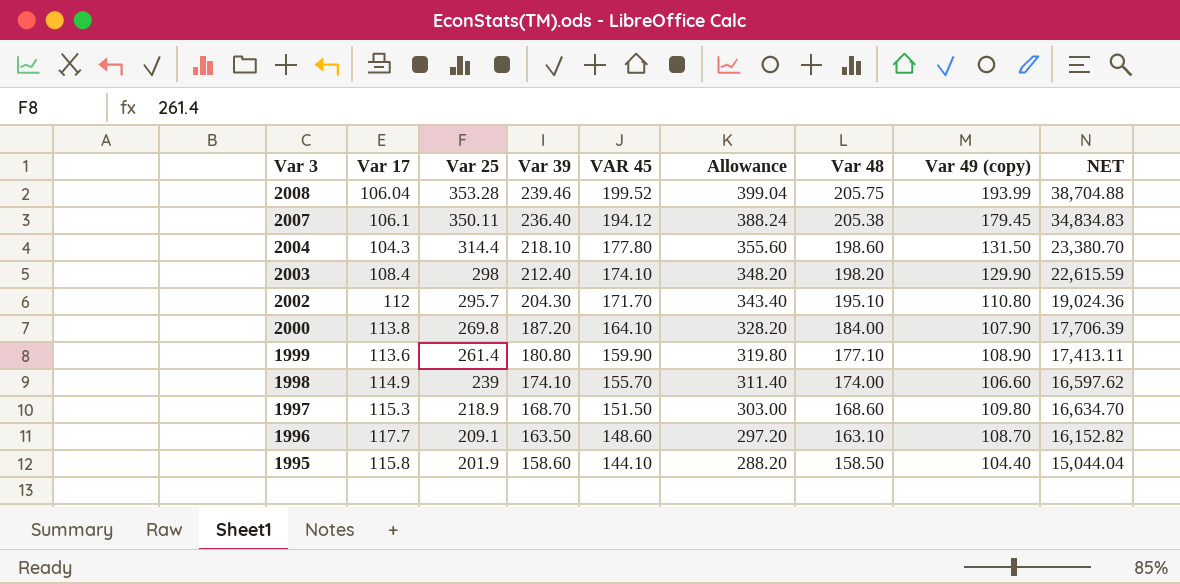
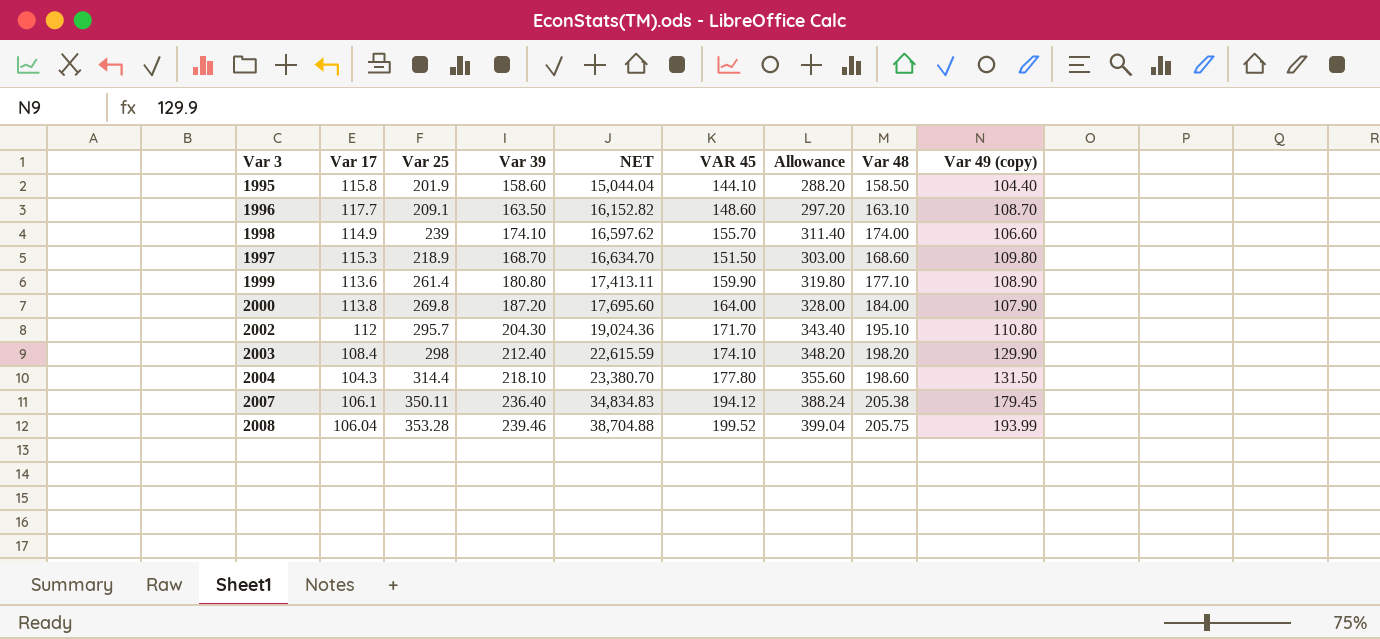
row order: Var 3 descending -> NET ascending
column NET | position: 9 -> 5
2000 | NET: 17,706.39 -> 17,695.60
2000 | VAR 45: 164.10 -> 164.00
2000 | Allowance: 328.20 -> 328.00

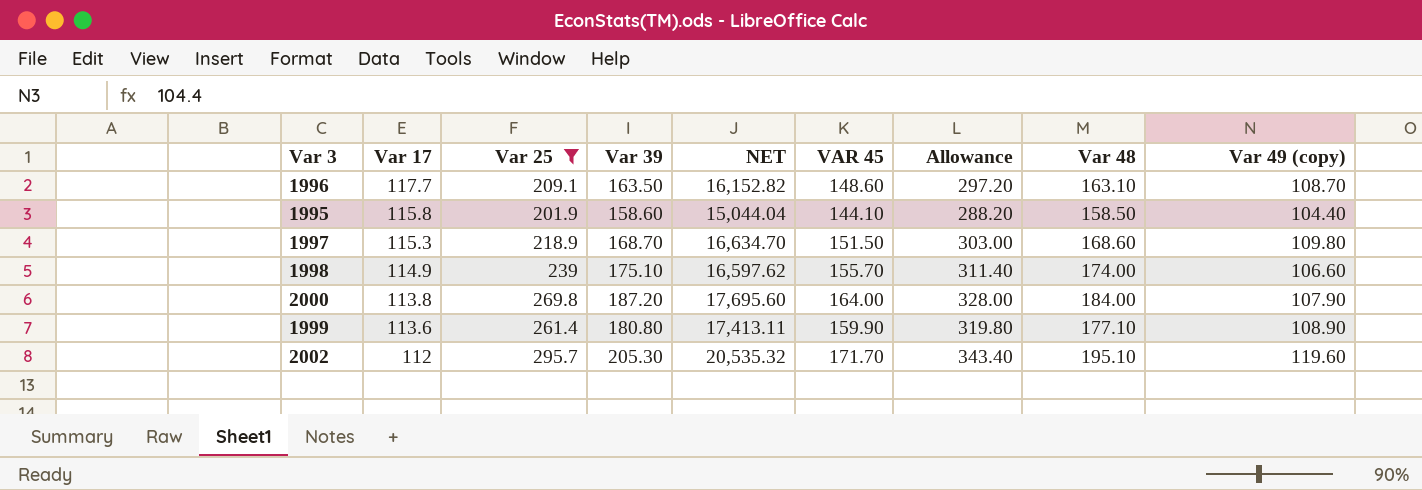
filter: none -> Var 25 <= 295.7
row order: NET ascending -> Var 17 descending
1998 | Var 39: 174.10 -> 175.10
2002 | Var 39: 204.30 -> 205.30
2002 | NET: 19,024.36 -> 20,535.32
2002 | Var 49 (copy): 110.80 -> 119.60

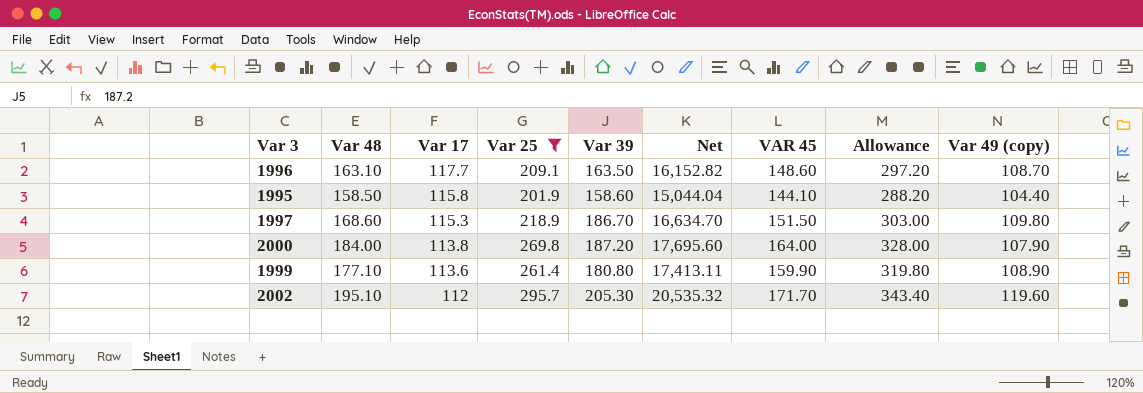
column Var 48 | position: 8 -> 2
column name: NET -> Net
row 1998: 114.9 | 239 | 175.10 | 16,597.62 | 155.70 | 311.40 | 174.00 | 106.60 -> none
1997 | Var 39: 168.70 -> 186.70

